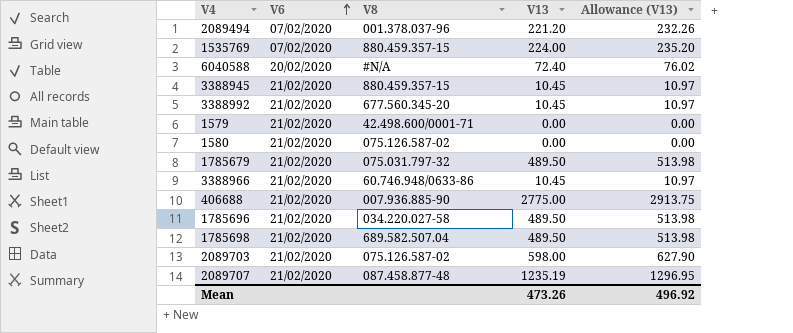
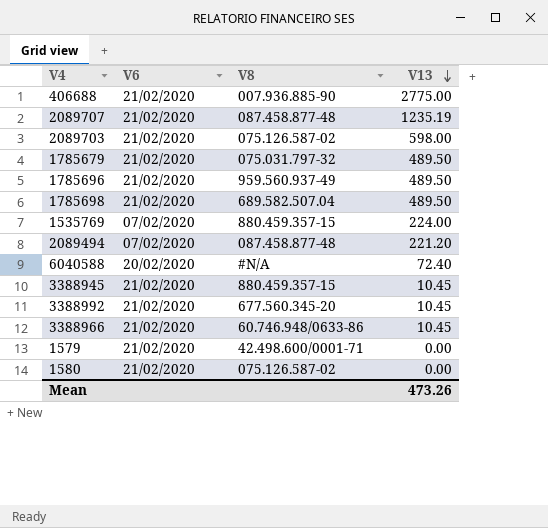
row order: V6 ascending -> V13 descending
column Allowance (V13) | formula: [V13] * 1.05 -> none
1785696 | V8: 034.220.027-58 -> 959.560.937-49
2089494 | V8: 001.378.037-96 -> 087.458.877-48

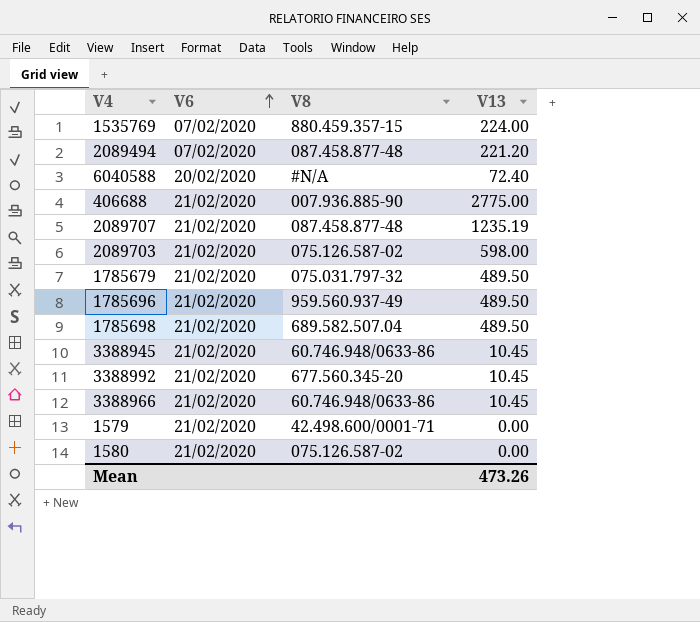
row order: V13 descending -> V6 ascending
3388945 | V8: 880.459.357-15 -> 60.746.948/0633-86

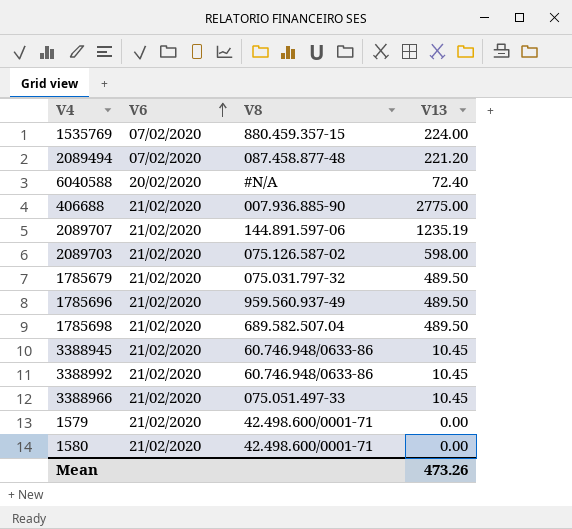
2089707 | V8: 087.458.877-48 -> 144.891.597-06
3388992 | V8: 677.560.345-20 -> 60.746.948/0633-86
3388966 | V8: 60.746.948/0633-86 -> 075.051.497-33
1580 | V8: 075.126.587-02 -> 42.498.600/0001-71

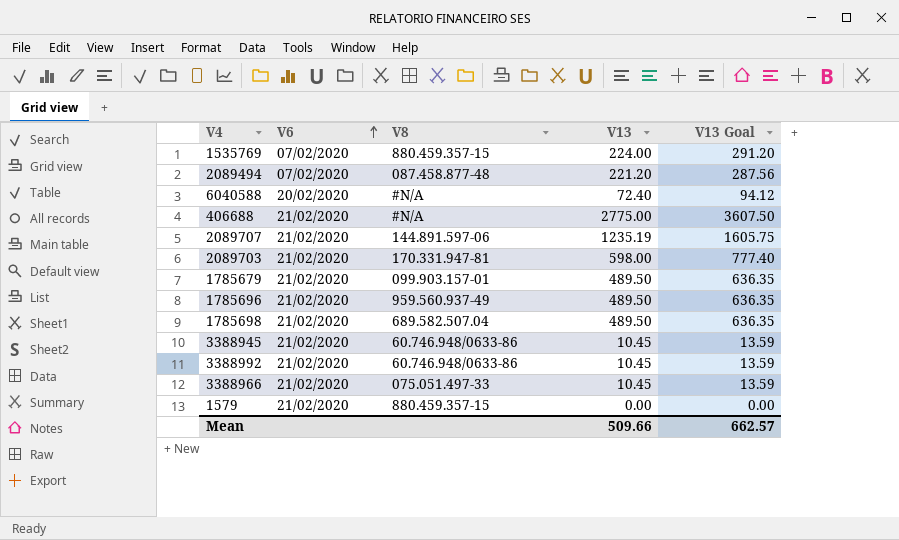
column V13 Goal | formula: none -> [V13] * 1.3
row 1580: 21/02/2020 | 42.498.600/0001-71 | 0.00 -> none
406688 | V8: 007.936.885-90 -> #N/A
2089703 | V8: 075.126.587-02 -> 170.331.947-81
1785679 | V8: 075.031.797-32 -> 099.903.157-01
1579 | V8: 42.498.600/0001-71 -> 880.459.357-15
Mean | V13: 473.26 -> 509.66

